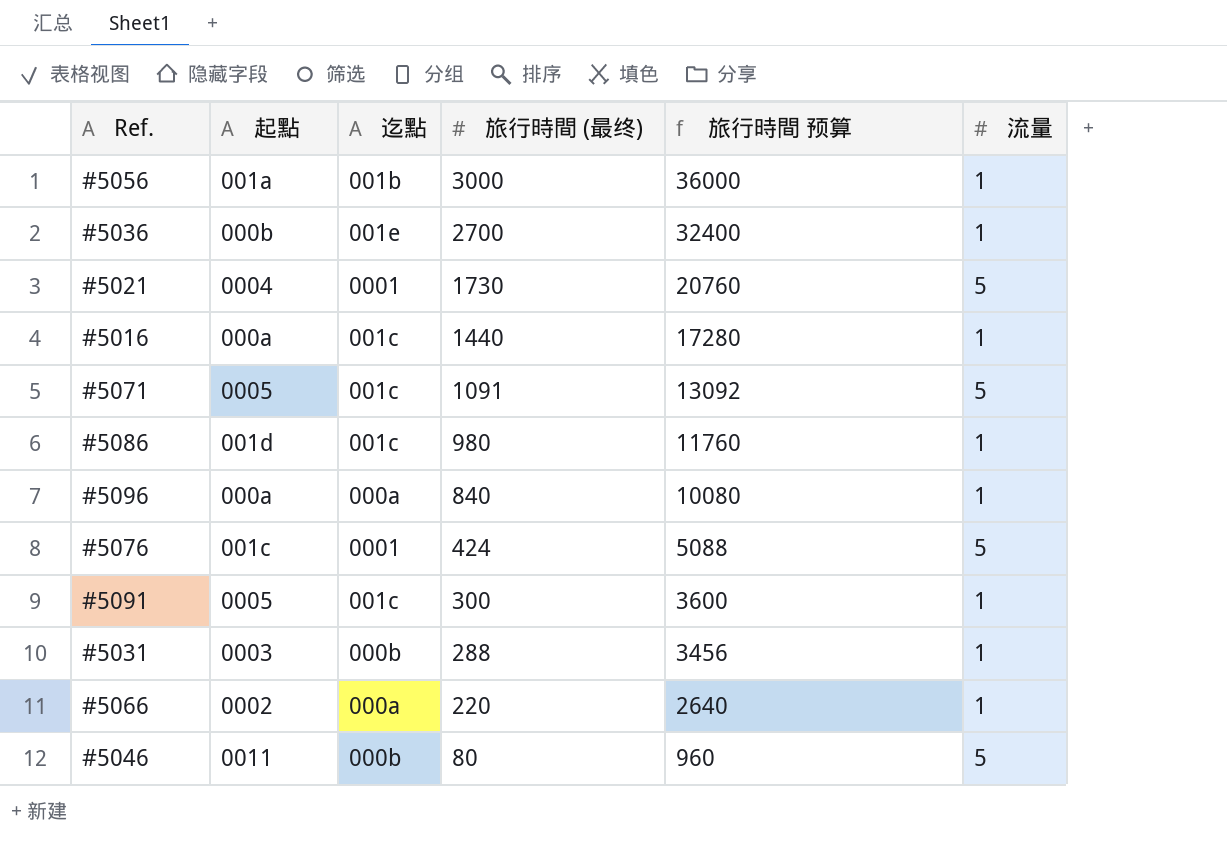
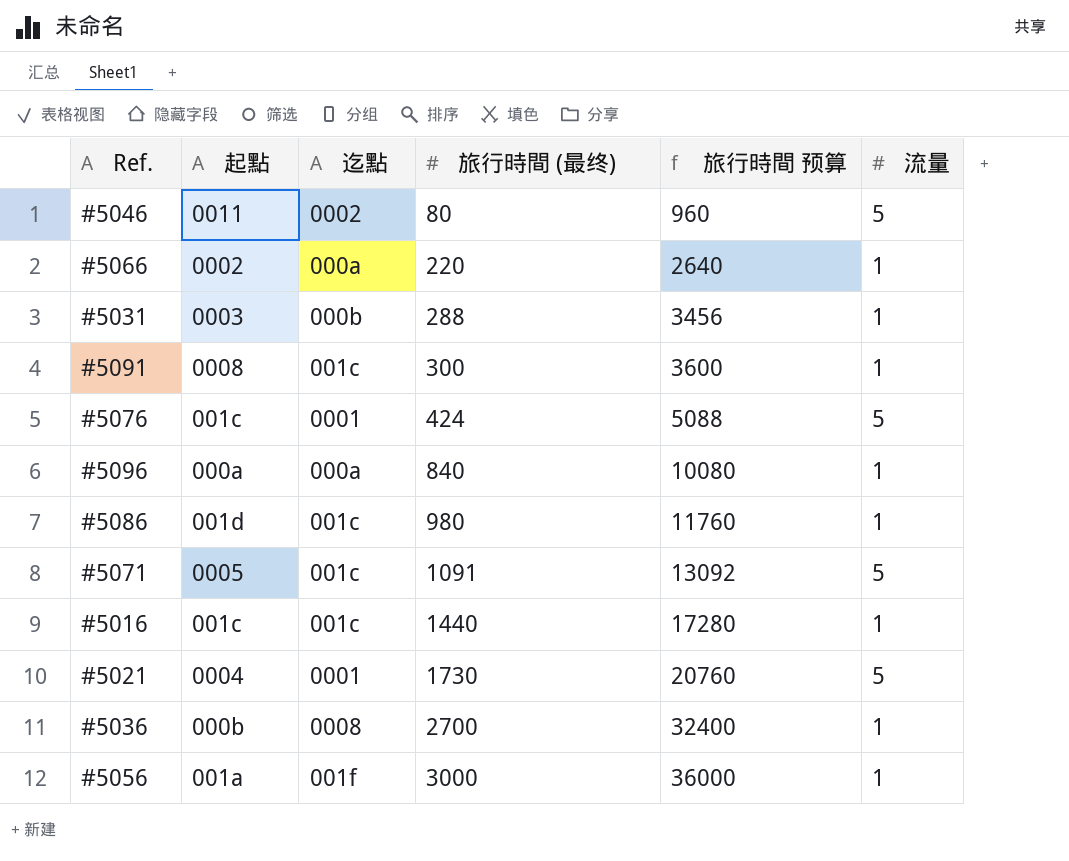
row order: 旅行時間 (最终) descending -> 旅行時間 (最终) ascending
#5046 | 迄點: 000b -> 0002
#5091 | 起點: 0005 -> 0008
#5016 | 起點: 000a -> 001c
#5036 | 迄點: 001e -> 0008
#5056 | 迄點: 001b -> 001f

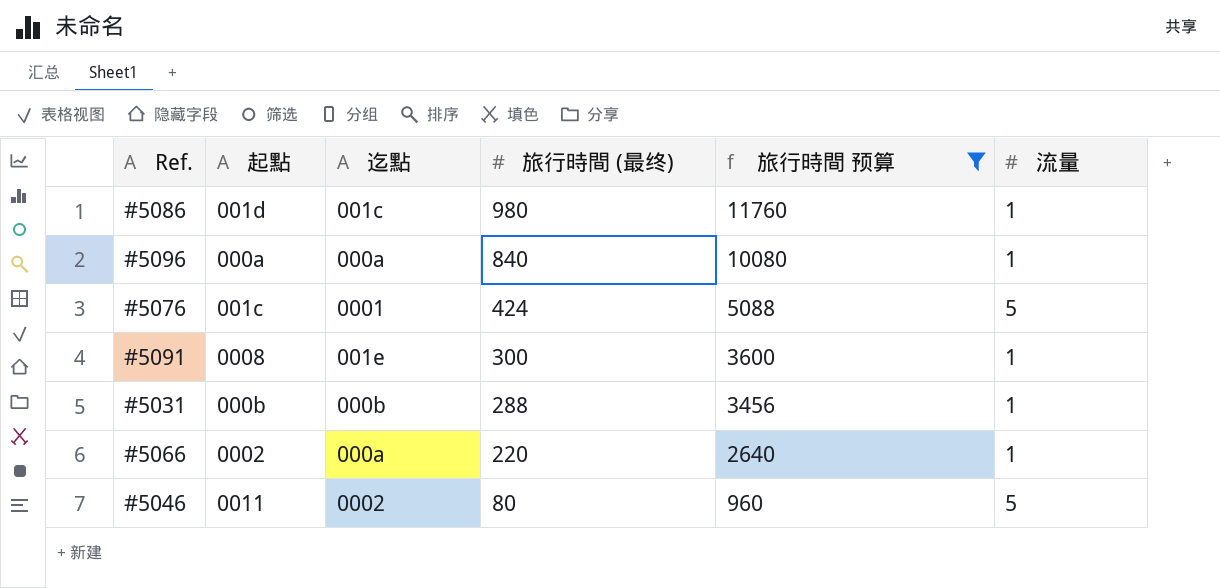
filter: none -> 旅行時間 预算 <= 11760
row order: 旅行時間 (最终) ascending -> 旅行時間 (最终) descending
#5091 | 迄點: 001c -> 001e
#5031 | 起點: 0003 -> 000b

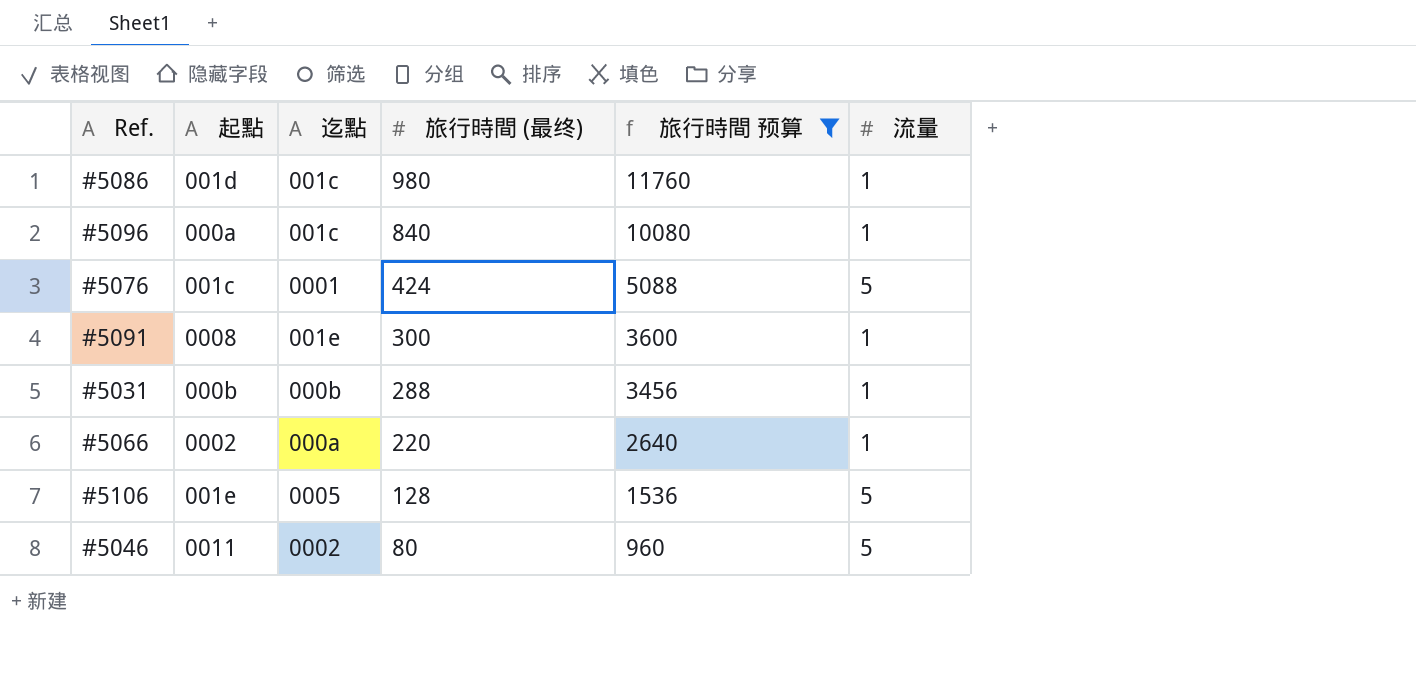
#5096 | 迄點: 000a -> 001c
row #5106: none -> 001e | 0005 | 128 | 1536 | 5

